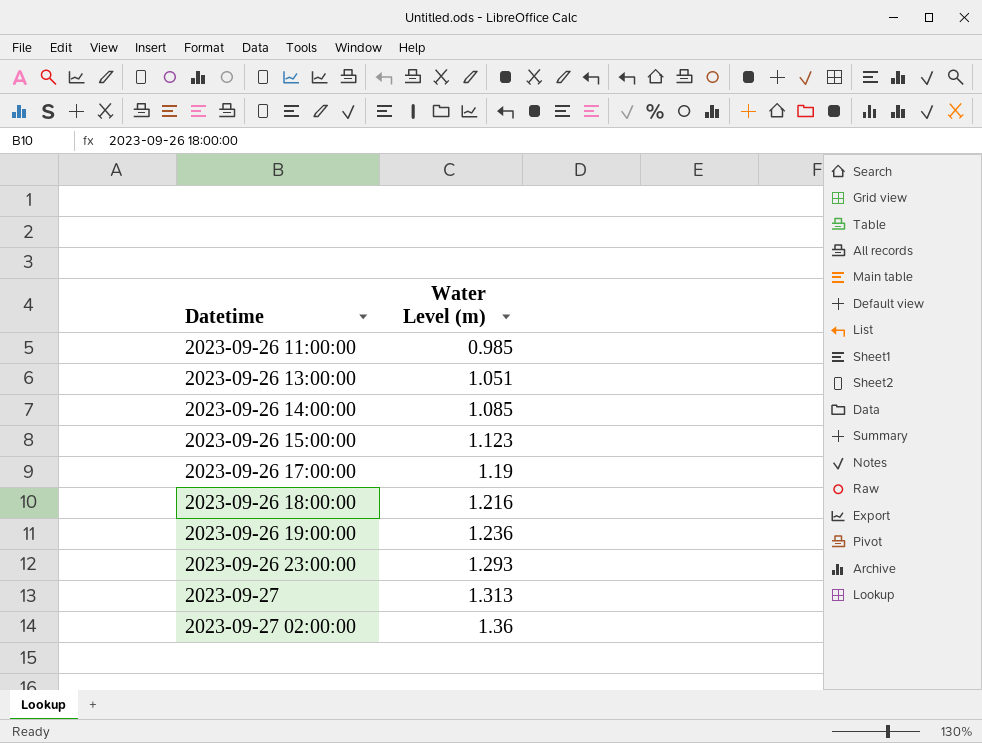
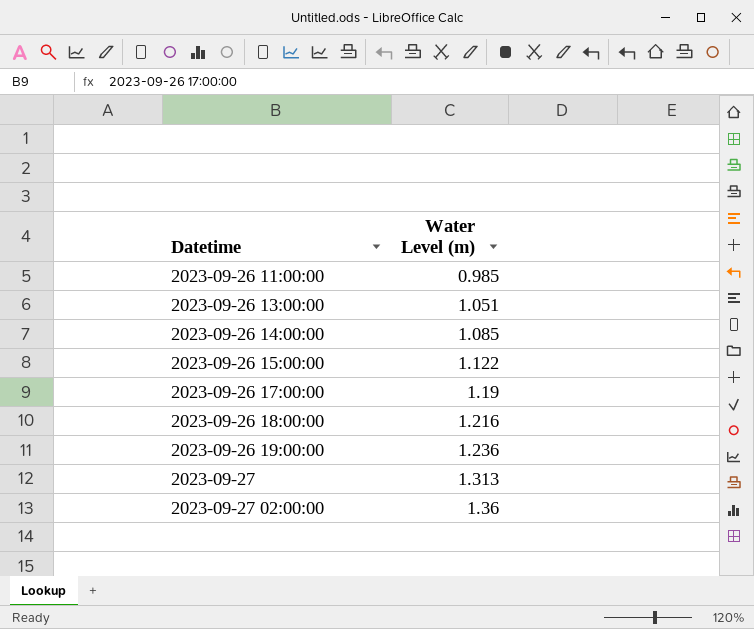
row 2023-09-26 23:00:00: 1.293 -> none
2023-09-26 15:00:00 | Water Level (m): 1.123 -> 1.122

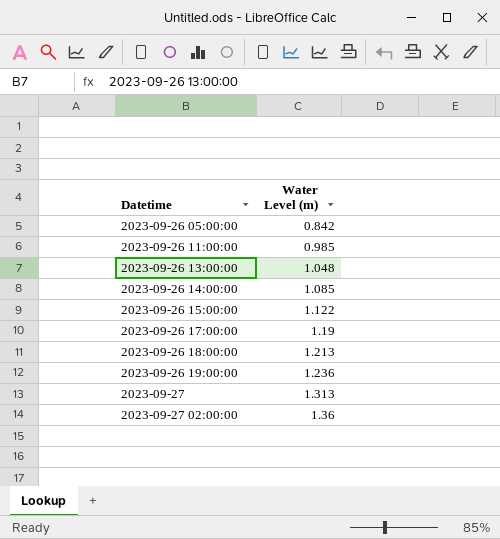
row 2023-09-26 05:00:00: none -> 0.842
2023-09-26 13:00:00 | Water Level (m): 1.051 -> 1.048
2023-09-26 18:00:00 | Water Level (m): 1.216 -> 1.213

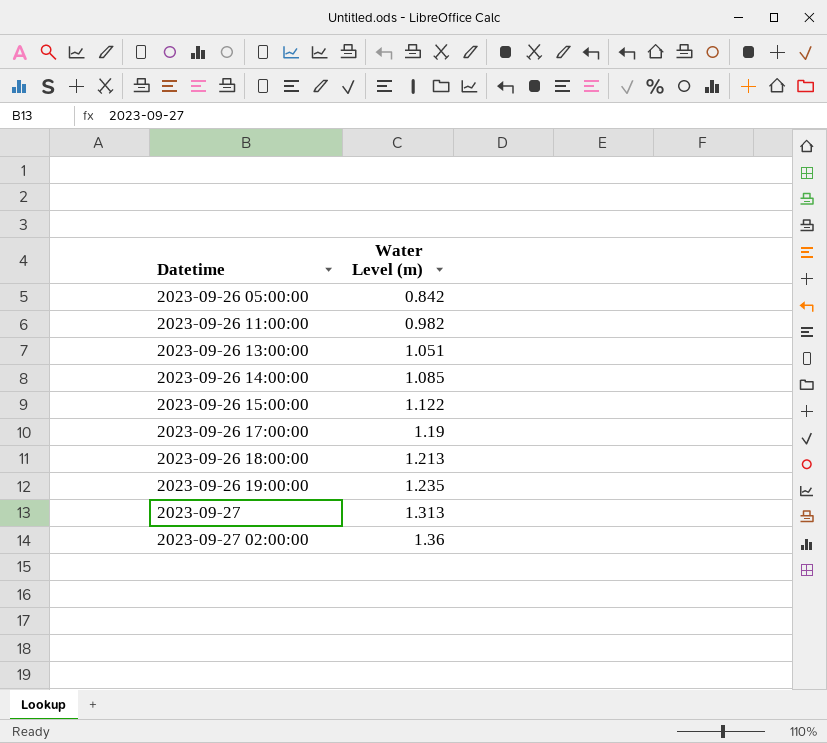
2023-09-26 11:00:00 | Water Level (m): 0.985 -> 0.982
2023-09-26 13:00:00 | Water Level (m): 1.048 -> 1.051
2023-09-26 19:00:00 | Water Level (m): 1.236 -> 1.235

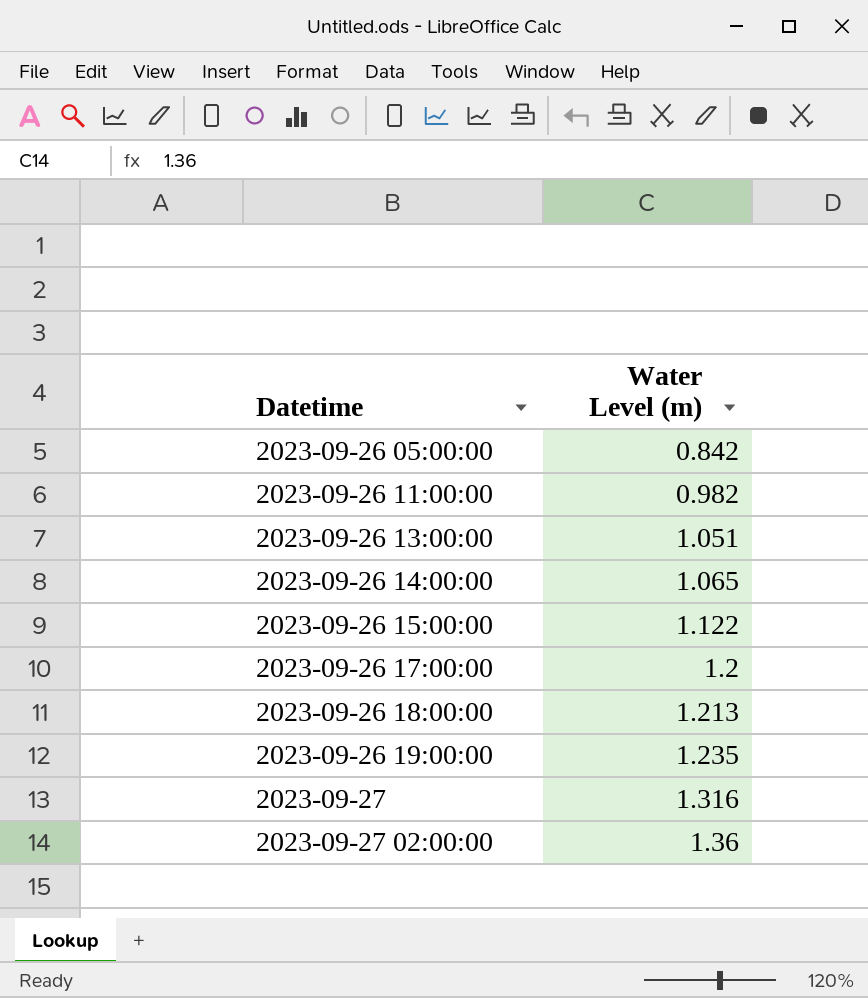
2023-09-26 14:00:00 | Water Level (m): 1.085 -> 1.065
2023-09-26 17:00:00 | Water Level (m): 1.19 -> 1.2
2023-09-27 | Water Level (m): 1.313 -> 1.316

